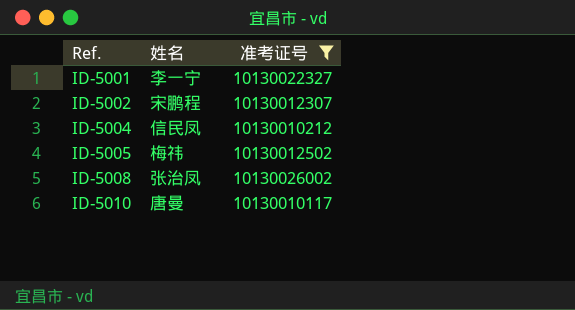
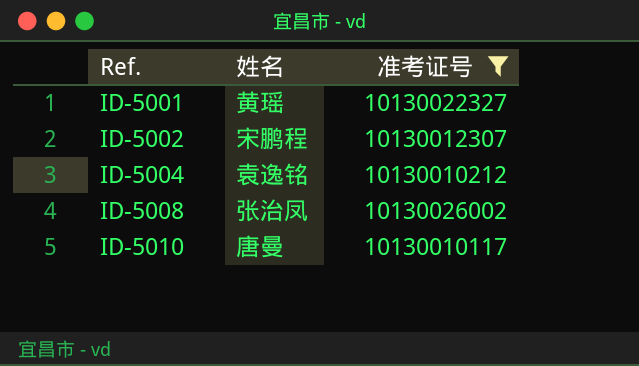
row ID-5005: 梅祎 | 10130012502 -> none
ID-5001 | 姓名: 李一宁 -> 黄瑶
ID-5004 | 姓名: 信民凤 -> 袁逸铭

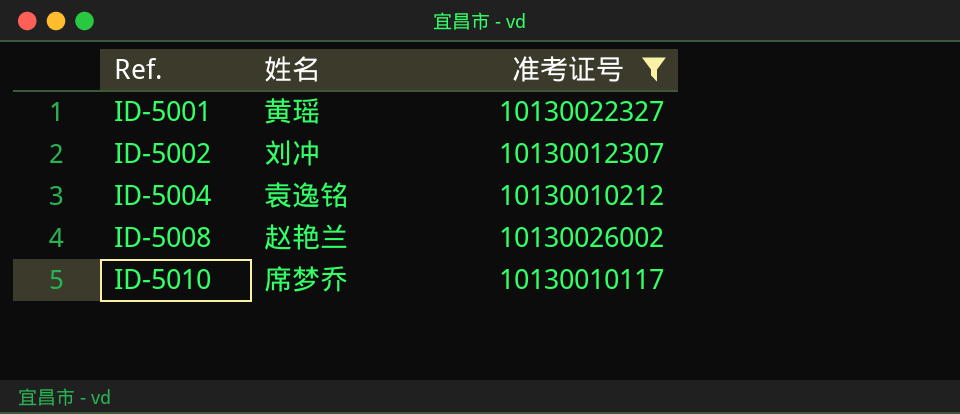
ID-5002 | 姓名: 宋鹏程 -> 刘冲
ID-5008 | 姓名: 张治凤 -> 赵艳兰
ID-5010 | 姓名: 唐曼 -> 席梦乔

